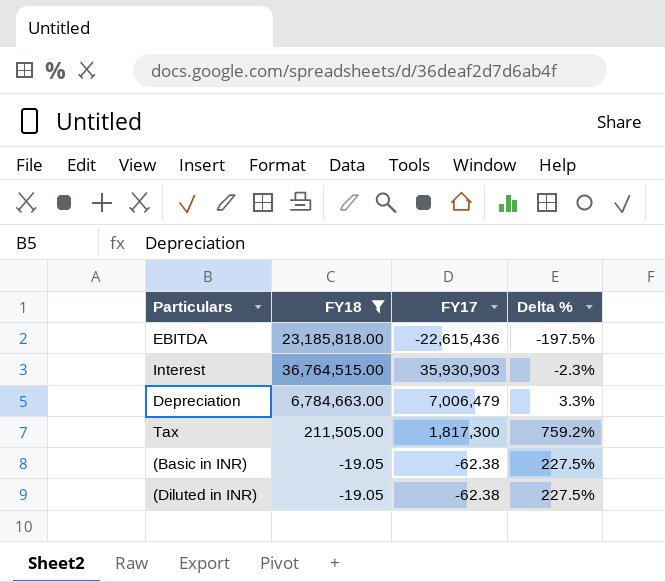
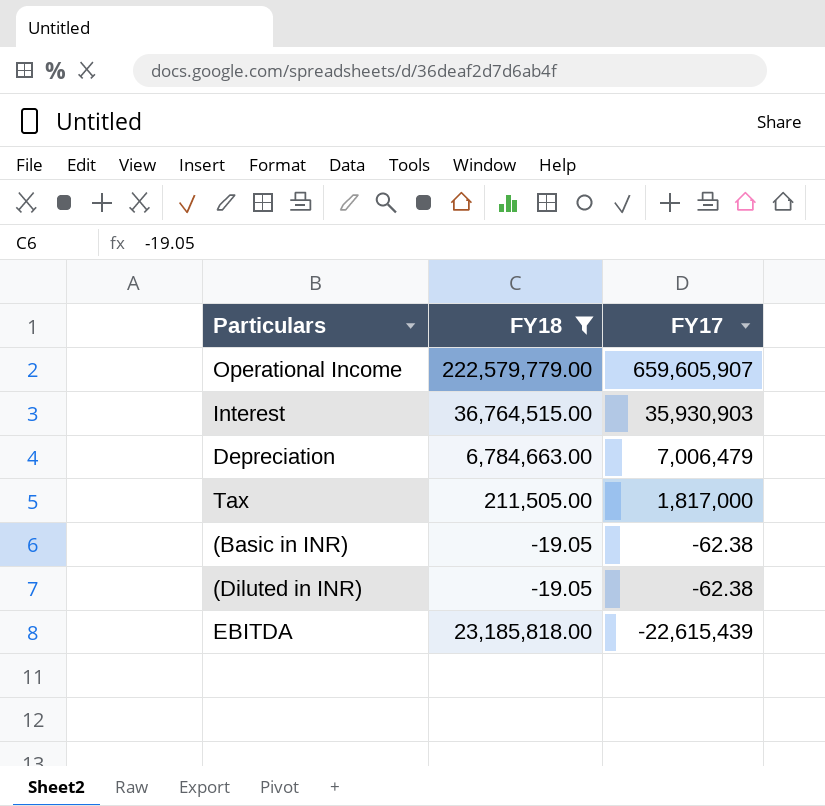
row order: none -> FY17 descending
column Delta % | formula: ([FY17] - [FY18]) / [FY18] -> none
row Operational Income: none -> 222,579,779.00 | 659,605,907
Tax | FY17: 1,817,300 -> 1,817,000
EBITDA | FY17: -22,615,436 -> -22,615,439

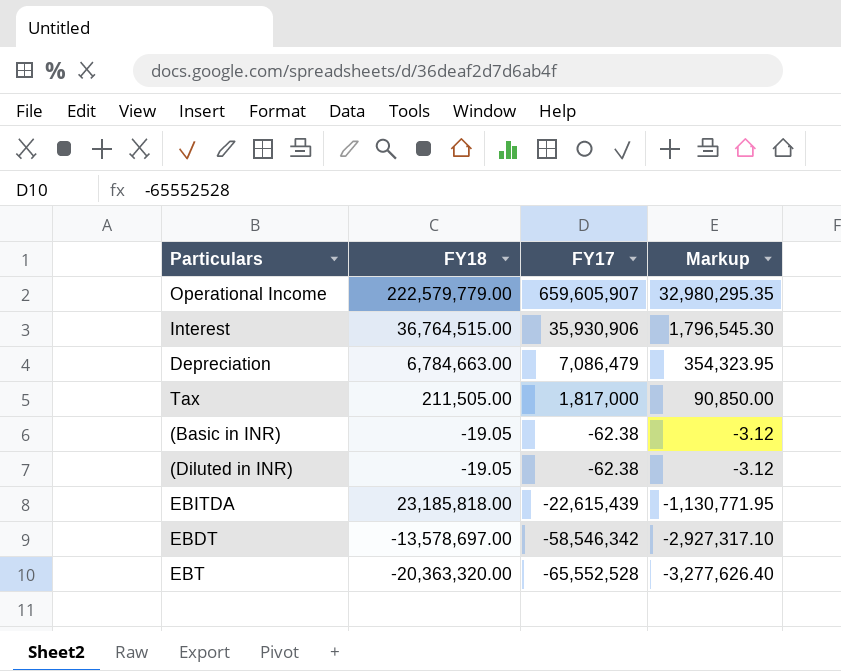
filter: FY18 >= -19.05 -> none
column Markup | formula: none -> [FY17] * 0.05
Interest | FY17: 35,930,903 -> 35,930,906
Depreciation | FY17: 7,006,479 -> 7,086,479

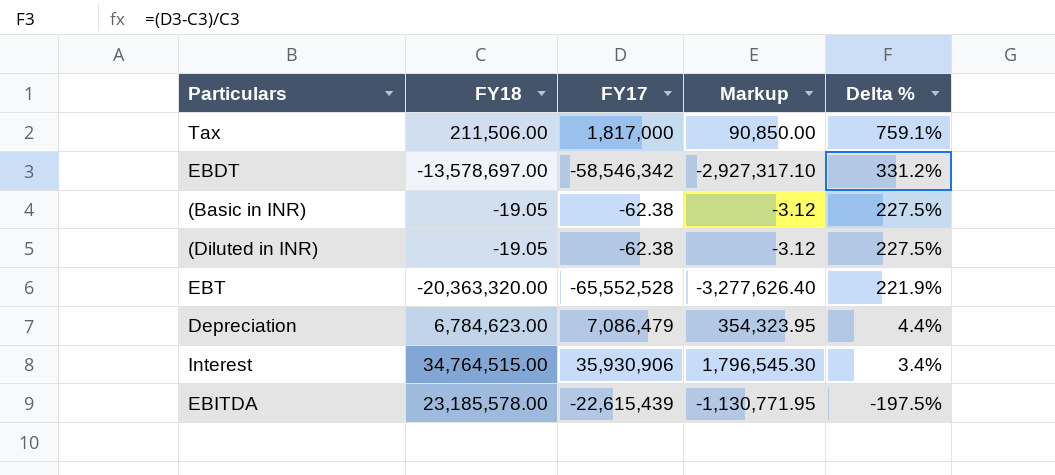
row order: FY17 descending -> Delta % descending
column Delta % | formula: none -> ([FY17] - [FY18]) / [FY18]
row Operational Income: 222,579,779.00 | 659,605,907 | 32,980,295.35 -> none
Tax | FY18: 211,505.00 -> 211,506.00
Depreciation | FY18: 6,784,663.00 -> 6,784,623.00
Interest | FY18: 36,764,515.00 -> 34,764,515.00
EBITDA | FY18: 23,185,818.00 -> 23,185,578.00

